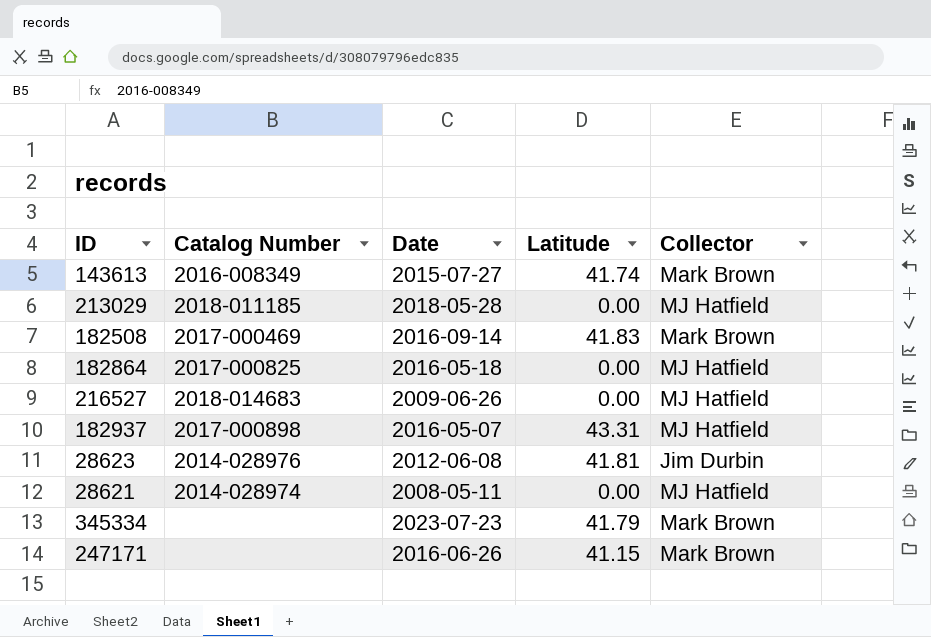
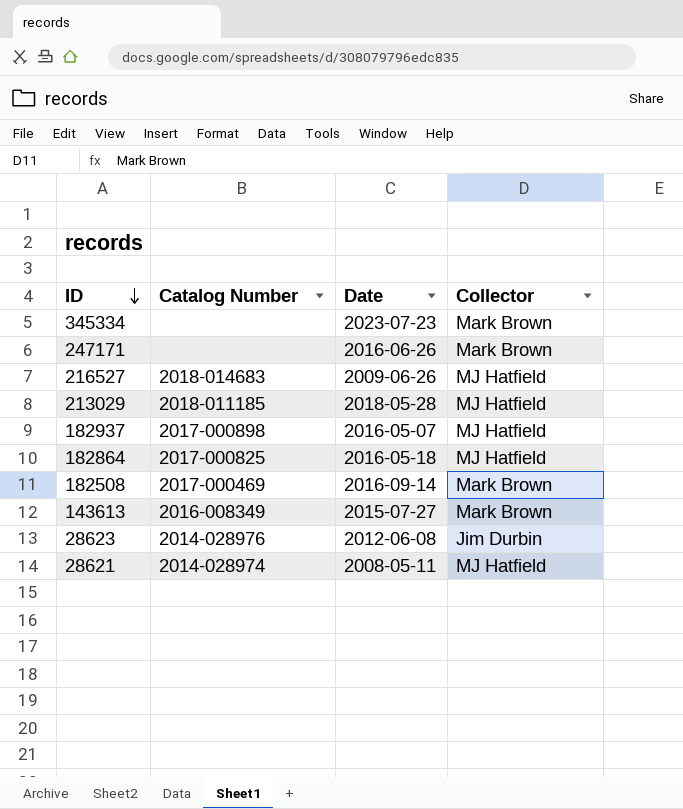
row order: none -> ID descending
column Latitude | position: 4 -> none

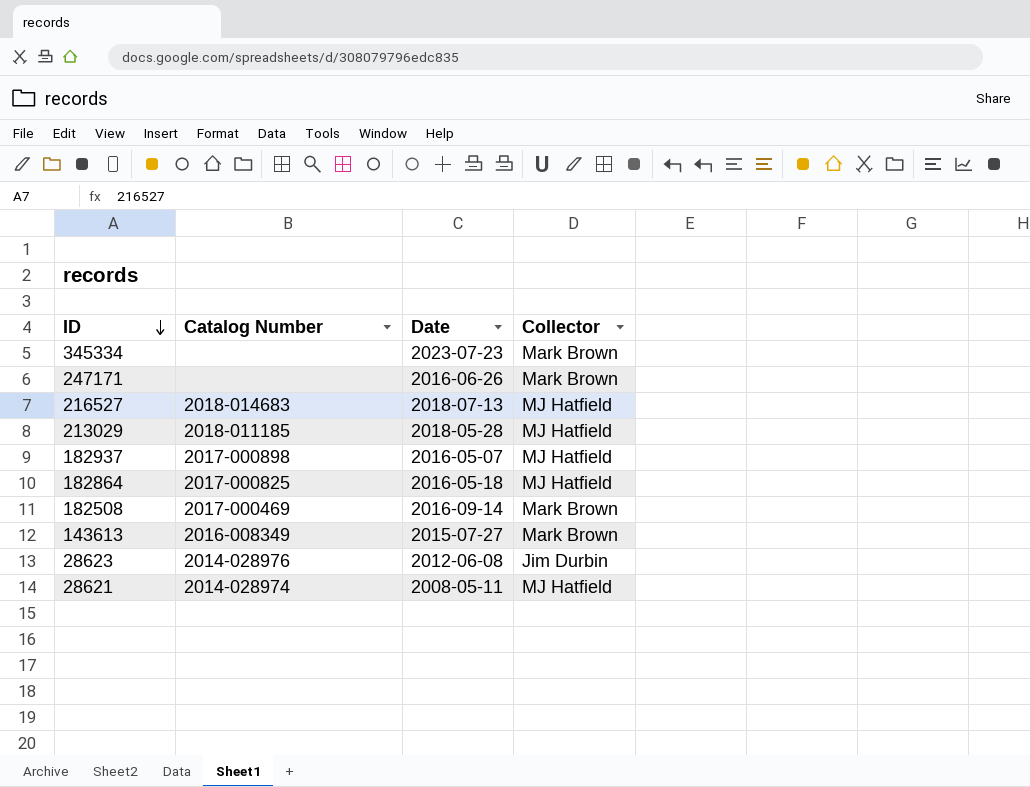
216527 | Date: 2009-06-26 -> 2018-07-13

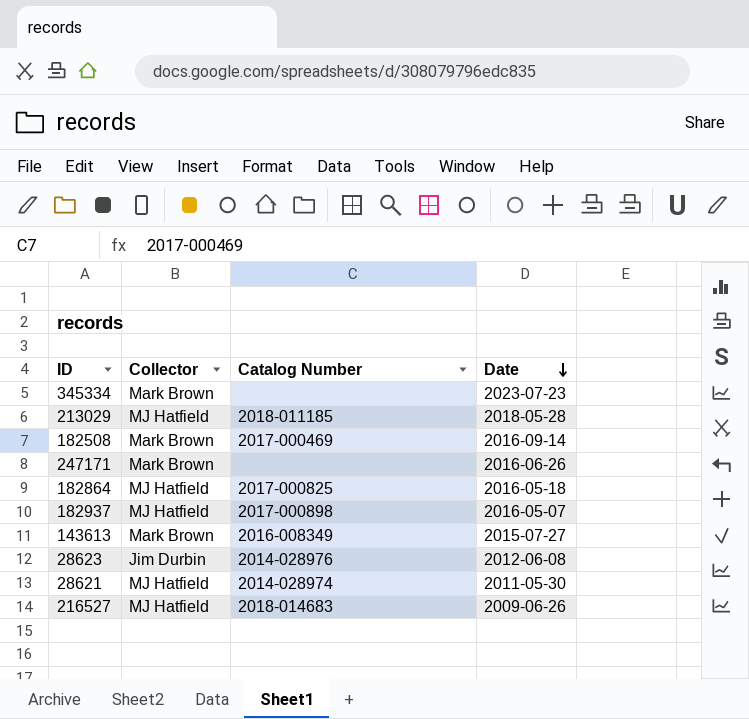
row order: ID descending -> Date descending
column Collector | position: 4 -> 2
28621 | Date: 2008-05-11 -> 2011-05-30
216527 | Date: 2018-07-13 -> 2009-06-26

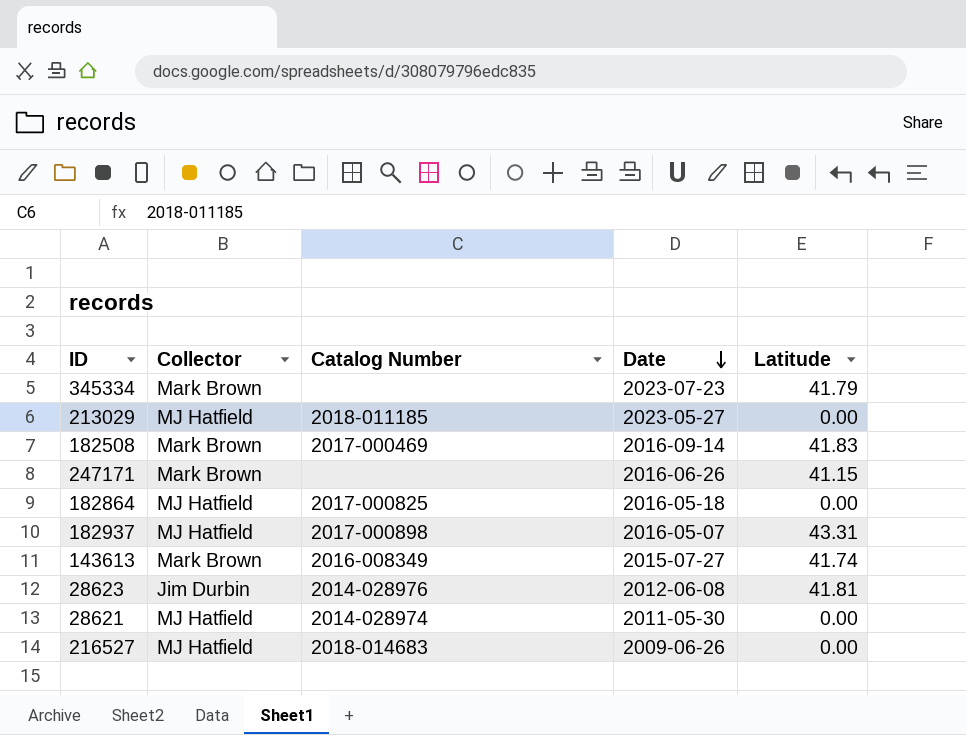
column Latitude | position: none -> 5
213029 | Date: 2018-05-28 -> 2023-05-27

